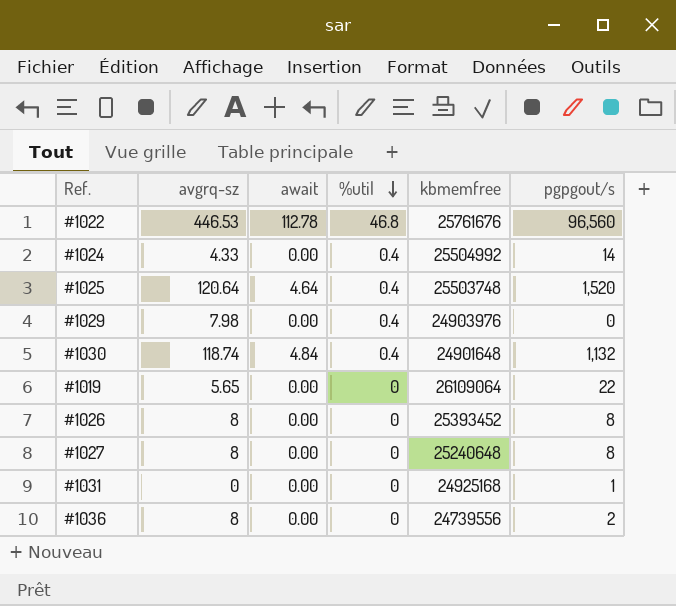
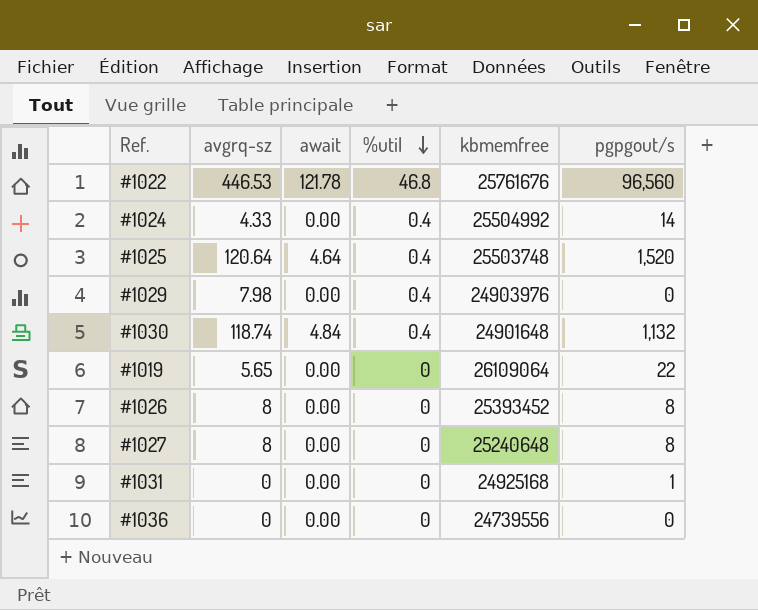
#1022 | await: 112.78 -> 121.78
#1036 | avgrq-sz: 8 -> 0
#1036 | pgpgout/s: 2 -> 0

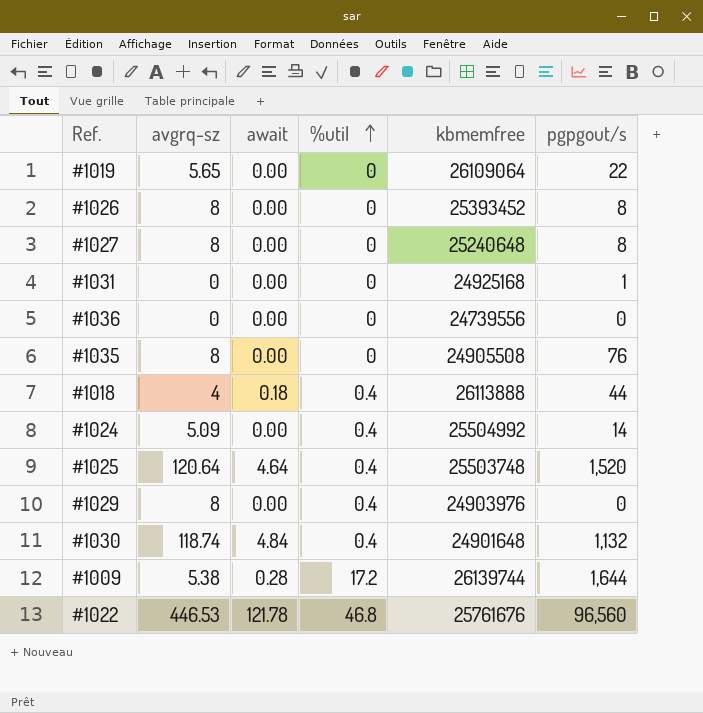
row order: %util descending -> %util ascending
row #1035: none -> 8 | 0.00 | 0 | 24905508 | 76
row #1018: none -> 4 | 0.18 | 0.4 | 26113888 | 44
#1024 | avgrq-sz: 4.33 -> 5.09
#1029 | avgrq-sz: 7.98 -> 8
row #1009: none -> 5.38 | 0.28 | 17.2 | 26139744 | 1,644

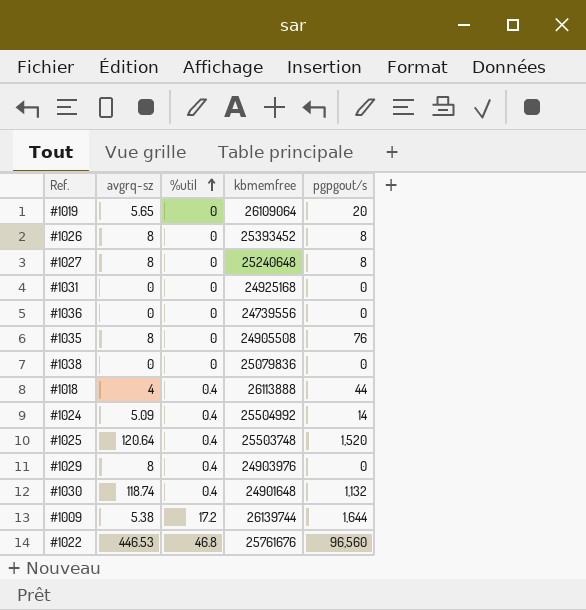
column await | position: 3 -> none
#1019 | pgpgout/s: 22 -> 20
#1031 | pgpgout/s: 1 -> 0
row #1038: none -> 0 | 0 | 25079836 | 0

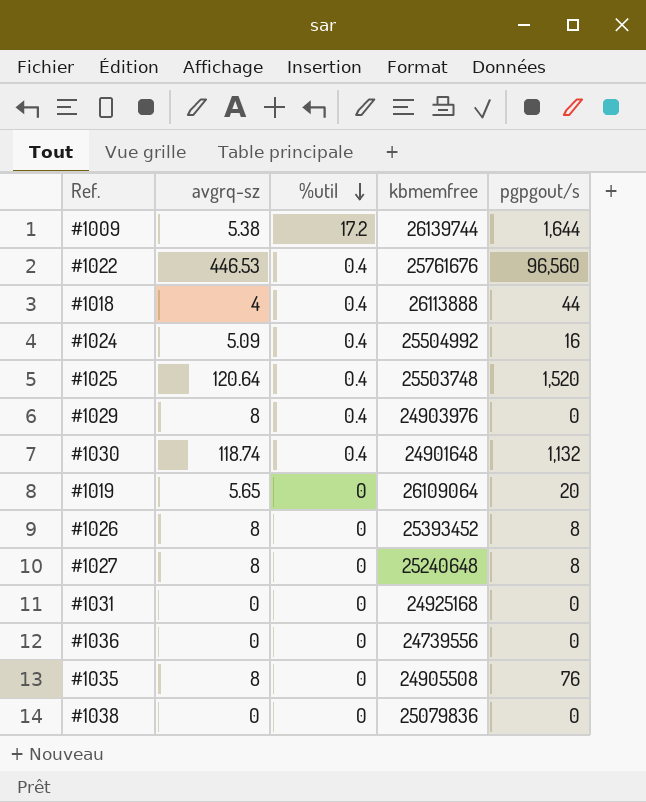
row order: %util ascending -> %util descending
#1022 | %util: 46.8 -> 0.4
#1024 | pgpgout/s: 14 -> 16

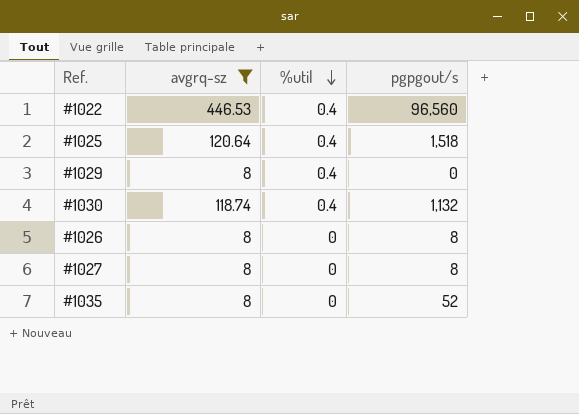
filter: none -> avgrq-sz >= 8
column kbmemfree | position: 4 -> none
#1025 | pgpgout/s: 1,520 -> 1,518
#1035 | pgpgout/s: 76 -> 52

